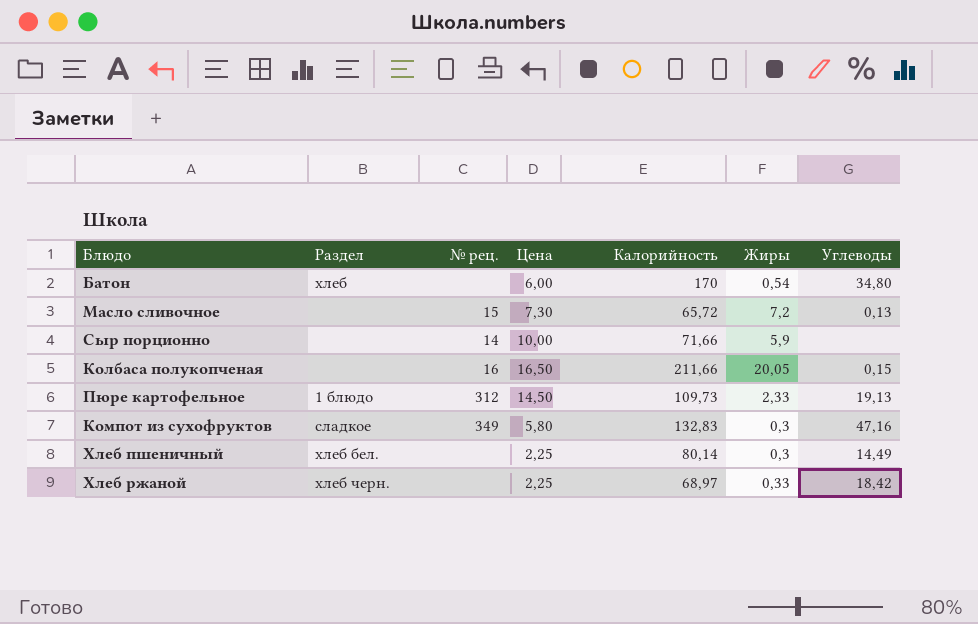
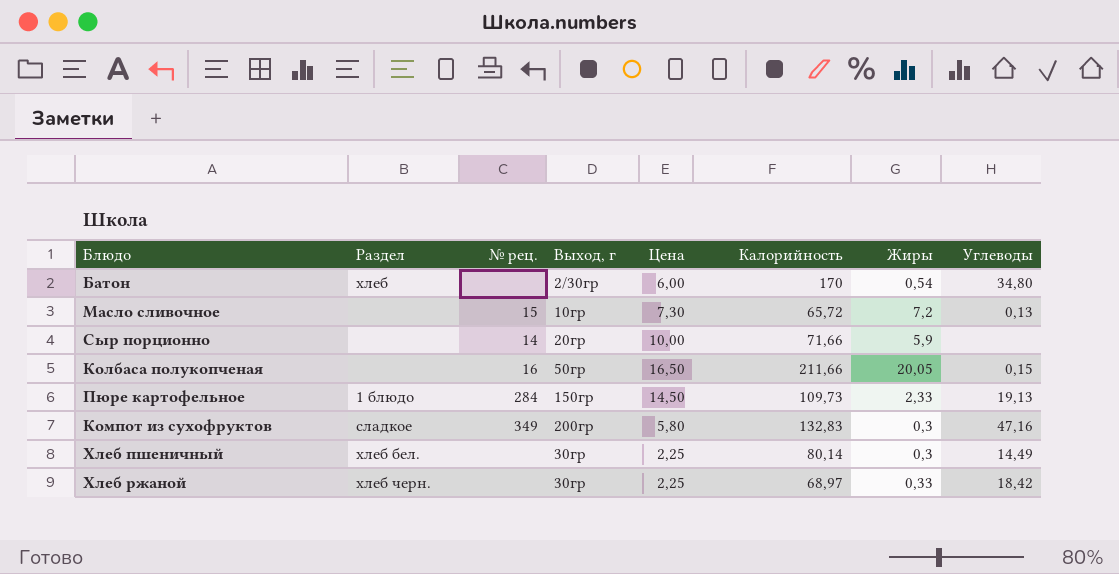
column Выход, г | position: none -> 4
Пюре картофельное | № рец.: 312 -> 284

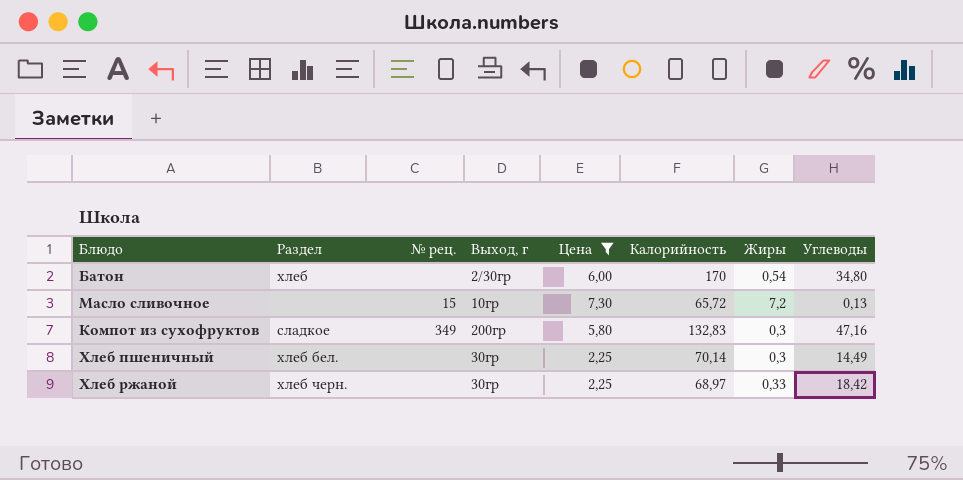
filter: none -> Цена <= 7,30
Хлеб пшеничный | Калорийность: 80,14 -> 70,14

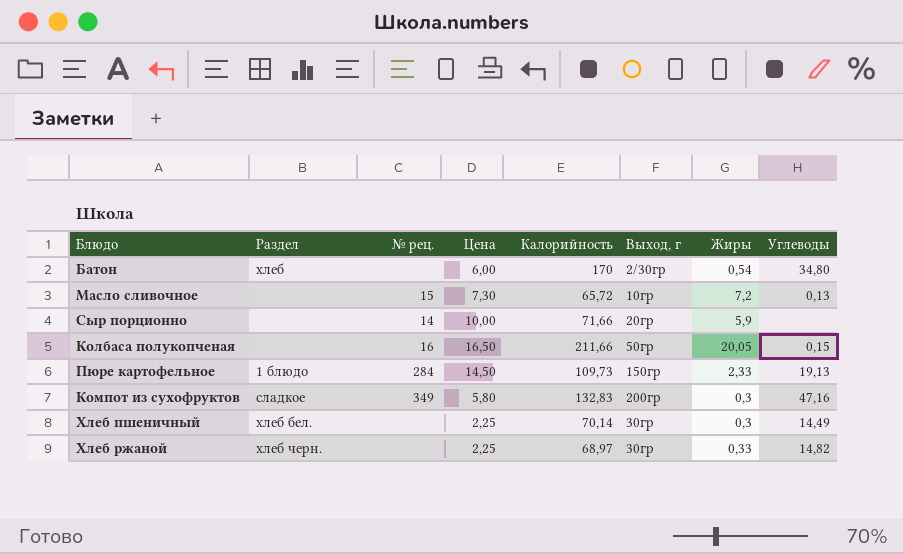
filter: Цена <= 7,30 -> none
column Выход, г | position: 4 -> 6
Хлеб ржаной | Углеводы: 18,42 -> 14,82

